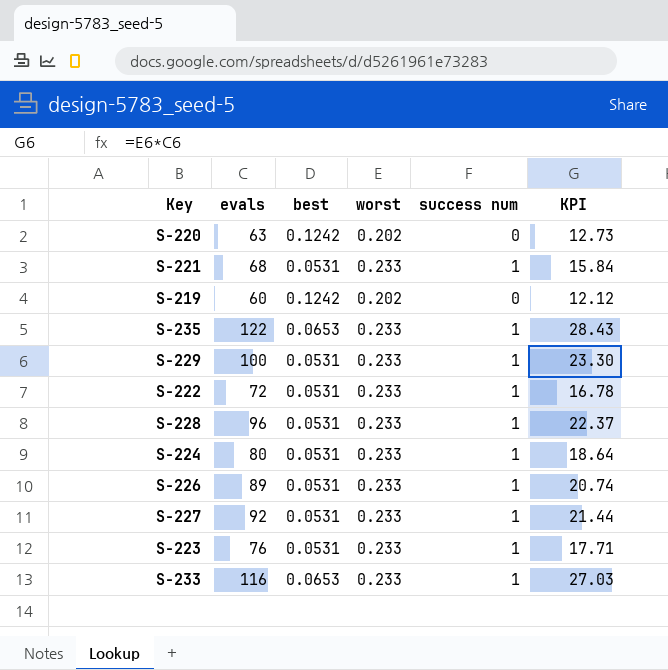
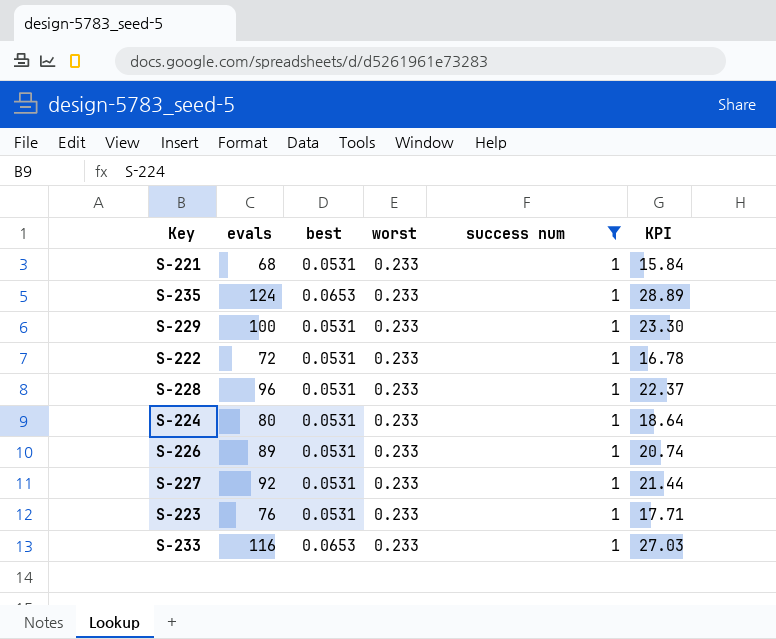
filter: none -> success num = 1
S-235 | evals: 122 -> 124
S-235 | KPI: 28.43 -> 28.89

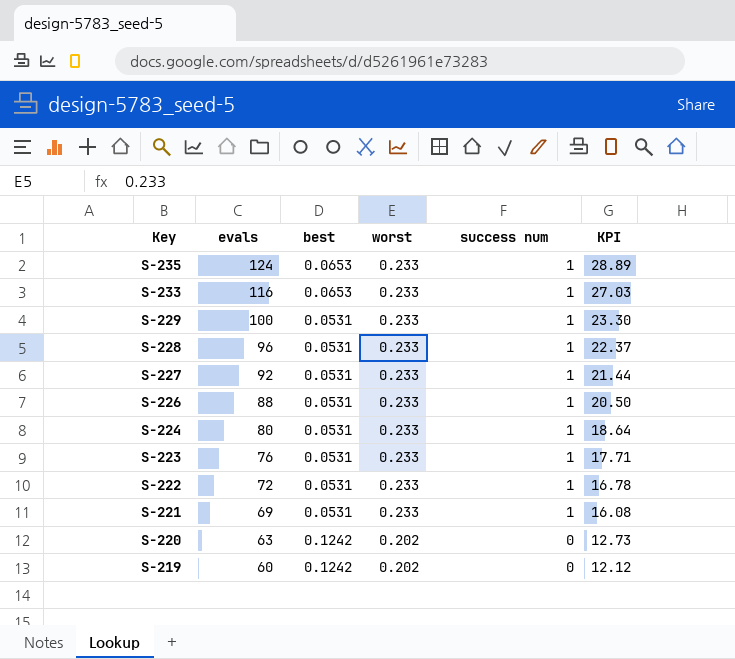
filter: success num = 1 -> none
row order: none -> Key descending
S-226 | evals: 89 -> 88
S-226 | KPI: 20.74 -> 20.50
S-221 | evals: 68 -> 69
S-221 | KPI: 15.84 -> 16.08

